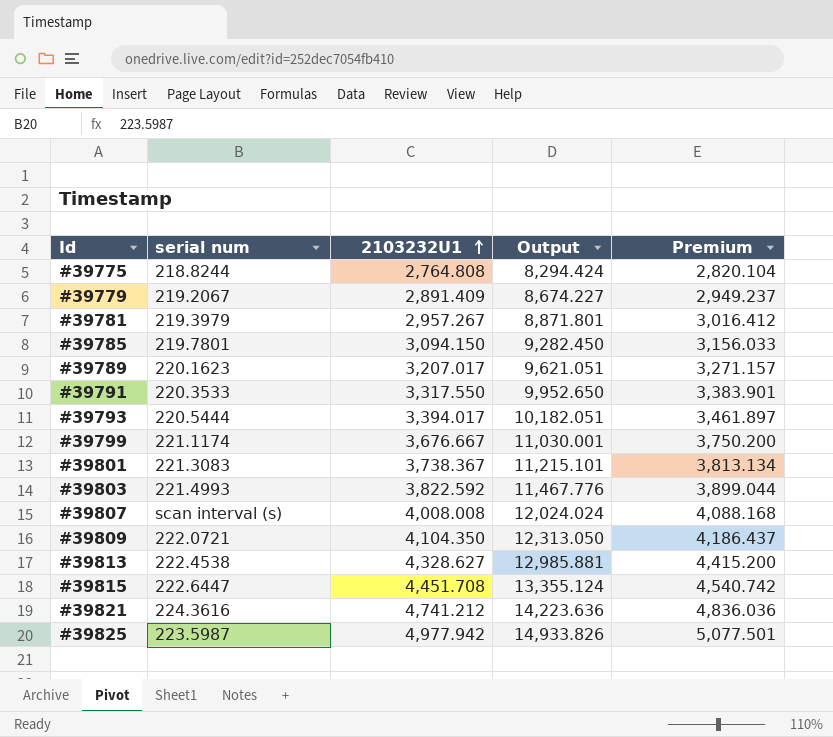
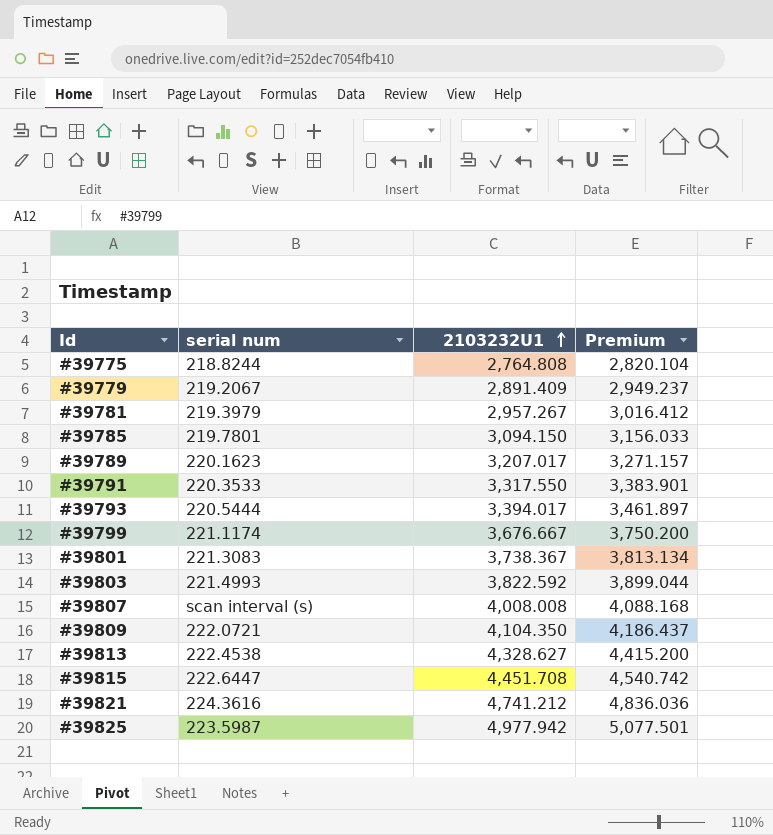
column Output | formula: [2103232U1] * 3 -> none

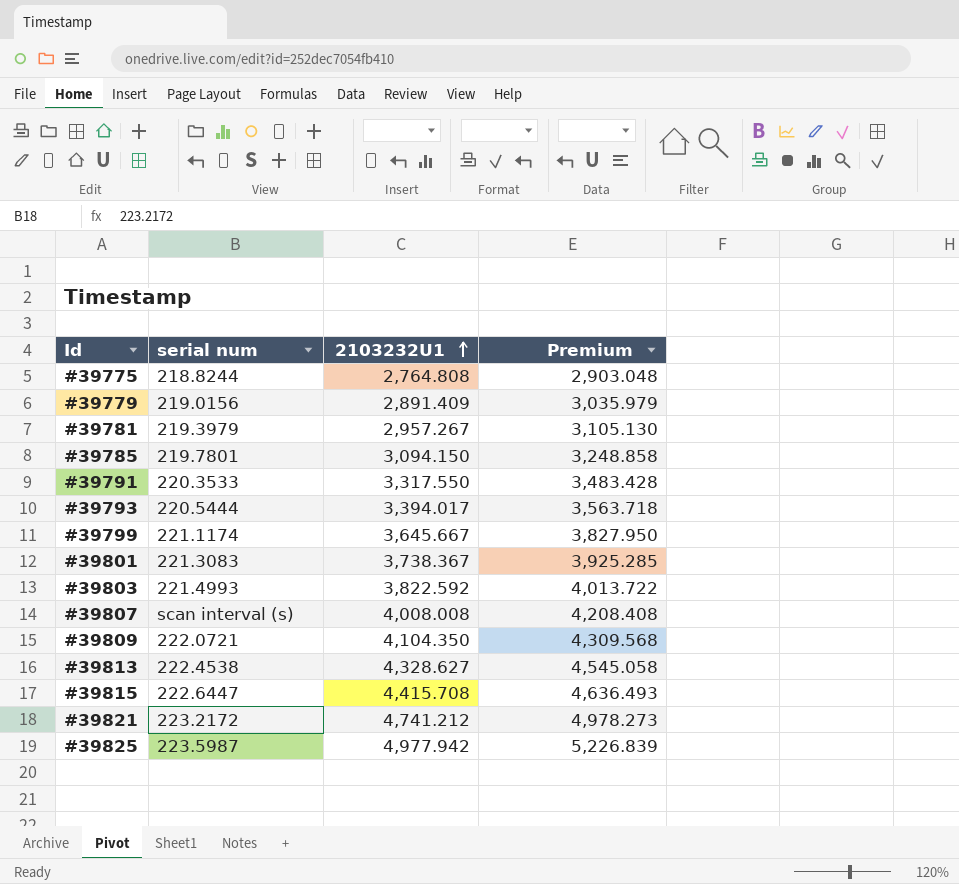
column Premium | formula: [2103232U1] * 1.02 -> [2103232U1] * 1.05
row #39789: 220.1623 | 3,207.017 | 3,271.157 -> none
#39779 | serial num: 219.2067 -> 219.0156
#39799 | 2103232U1: 3,676.667 -> 3,645.667
#39815 | 2103232U1: 4,451.708 -> 4,415.708
#39821 | serial num: 224.3616 -> 223.2172

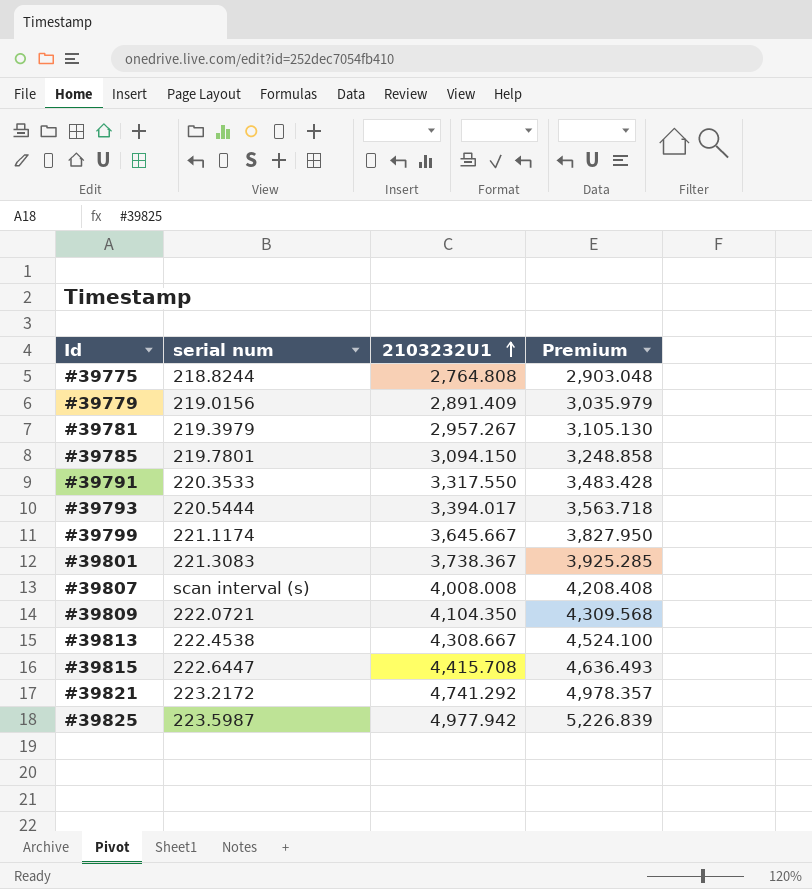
row #39803: 221.4993 | 3,822.592 | 4,013.722 -> none
#39813 | 2103232U1: 4,328.627 -> 4,308.667
#39813 | Premium: 4,545.058 -> 4,524.100
#39821 | 2103232U1: 4,741.212 -> 4,741.292
#39821 | Premium: 4,978.273 -> 4,978.357

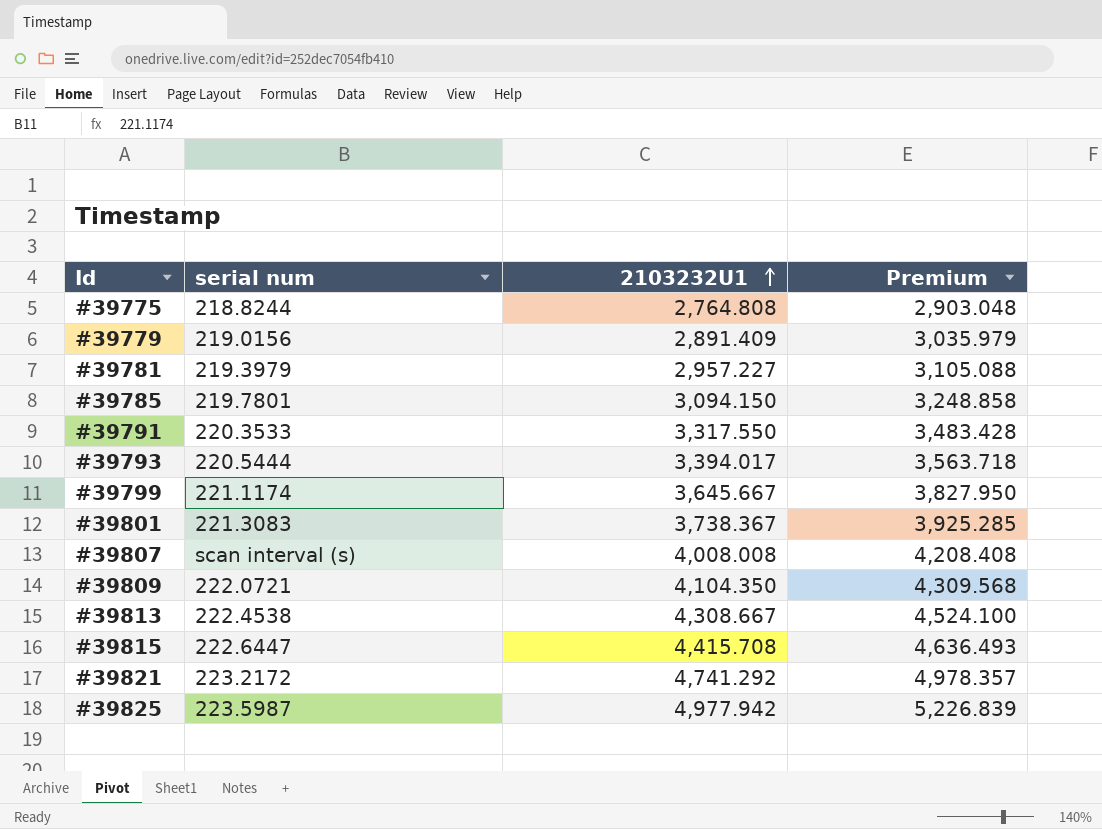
#39781 | 2103232U1: 2,957.267 -> 2,957.227
#39781 | Premium: 3,105.130 -> 3,105.088

